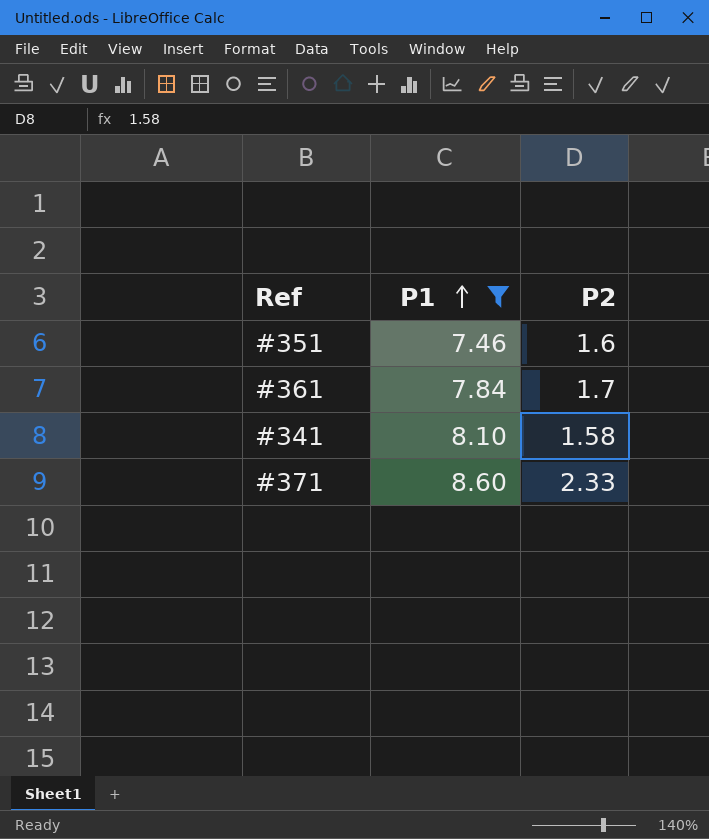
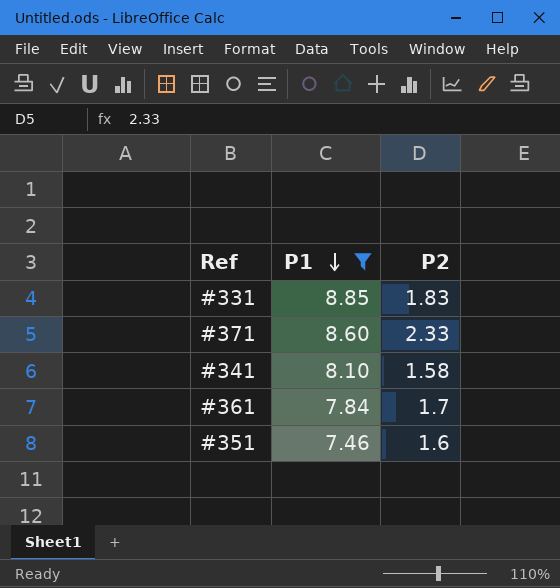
row order: P1 ascending -> P1 descending
row #331: none -> 8.85 | 1.83

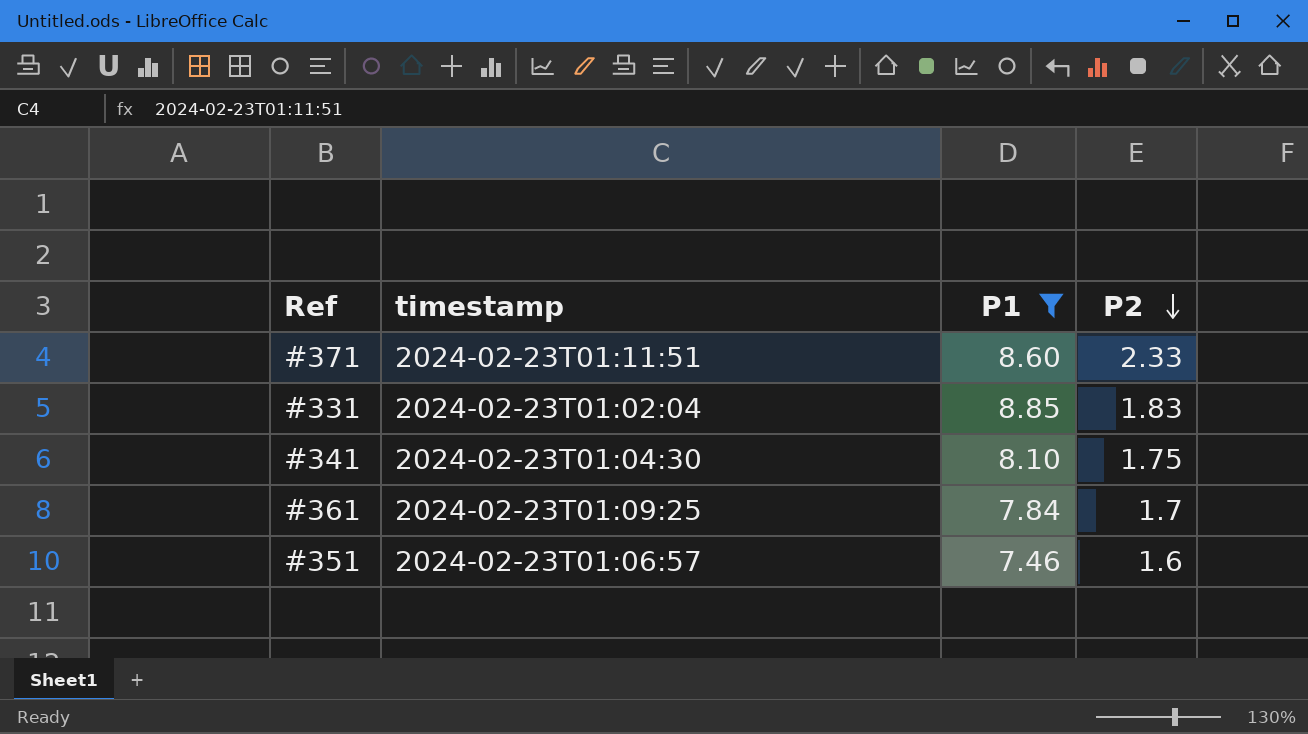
row order: P1 descending -> P2 descending
column timestamp | position: none -> 2
#341 | P2: 1.58 -> 1.75

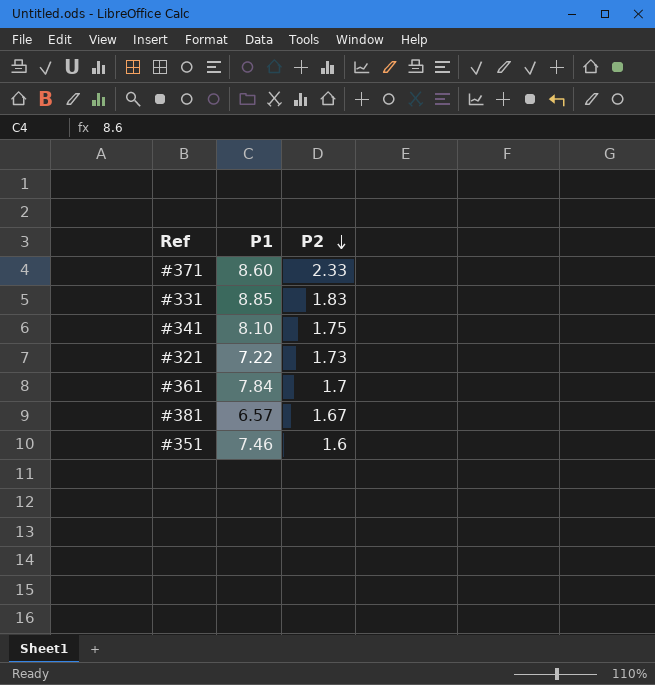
filter: P1 >= 7.46 -> none
column timestamp | position: 2 -> none

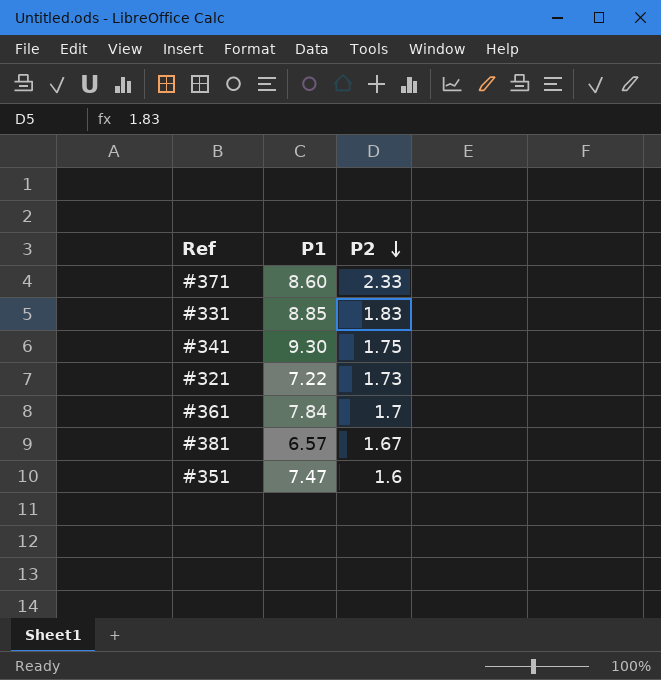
#341 | P1: 8.10 -> 9.30
#351 | P1: 7.46 -> 7.47

